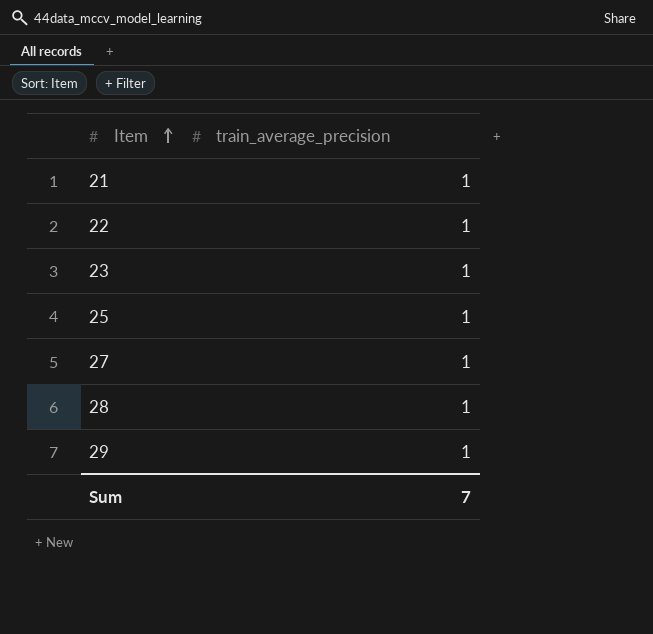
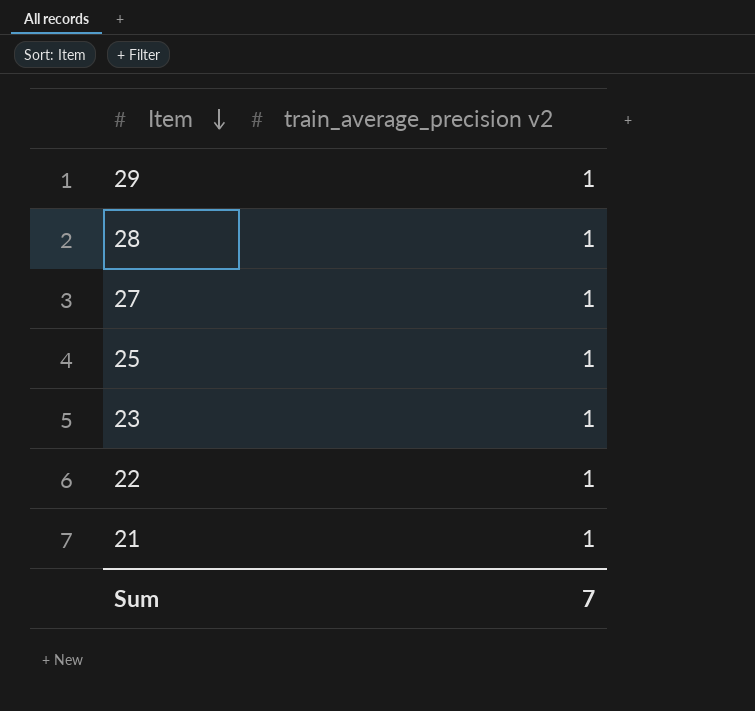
row order: Item ascending -> Item descending
column name: train_average_precision -> train_average_precision v2

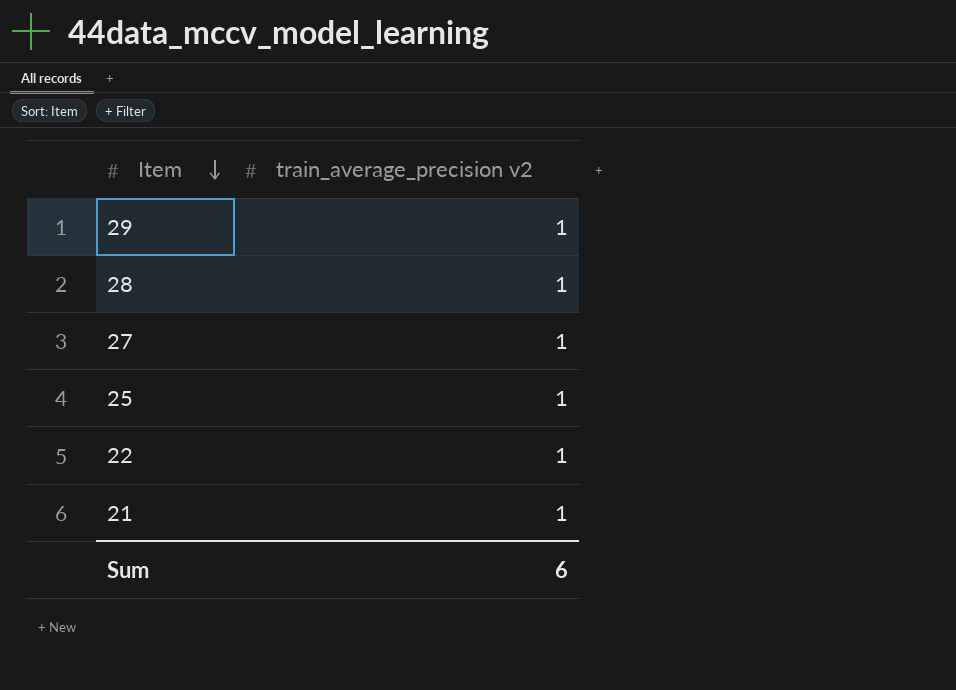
row 23: 1 -> none
Sum | train_average_precision v2: 7 -> 6

